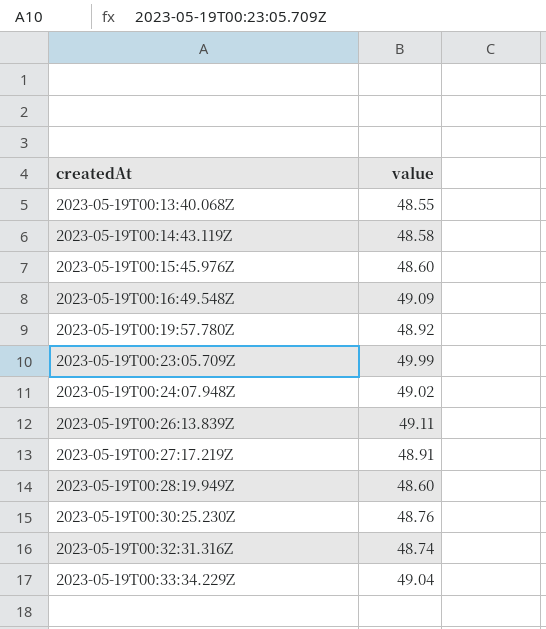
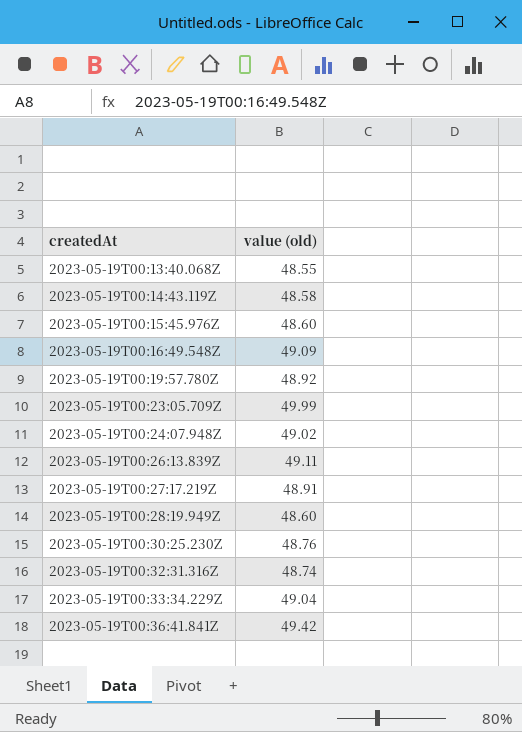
column name: value -> value (old)
row 2023-05-19T00:36:41.841Z: none -> 49.42

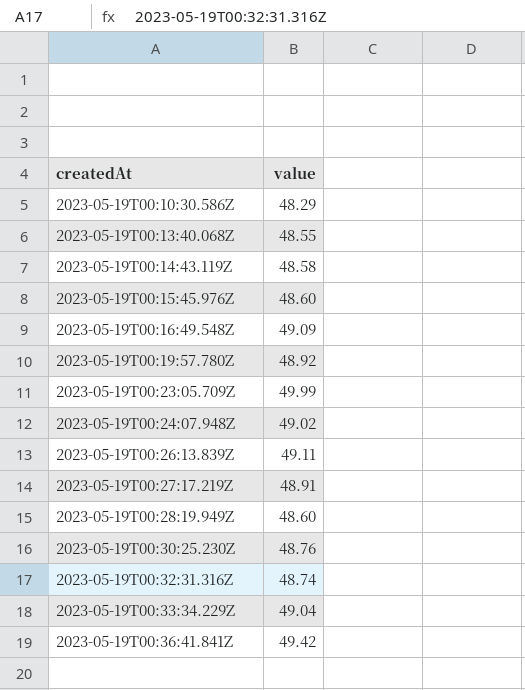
column name: value (old) -> value
row 2023-05-19T00:10:30.586Z: none -> 48.29

